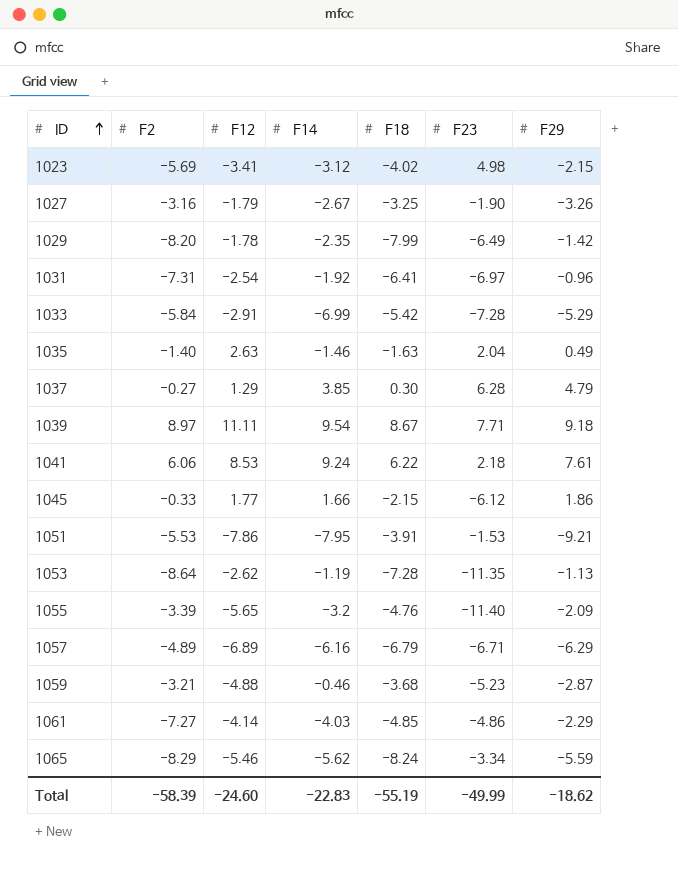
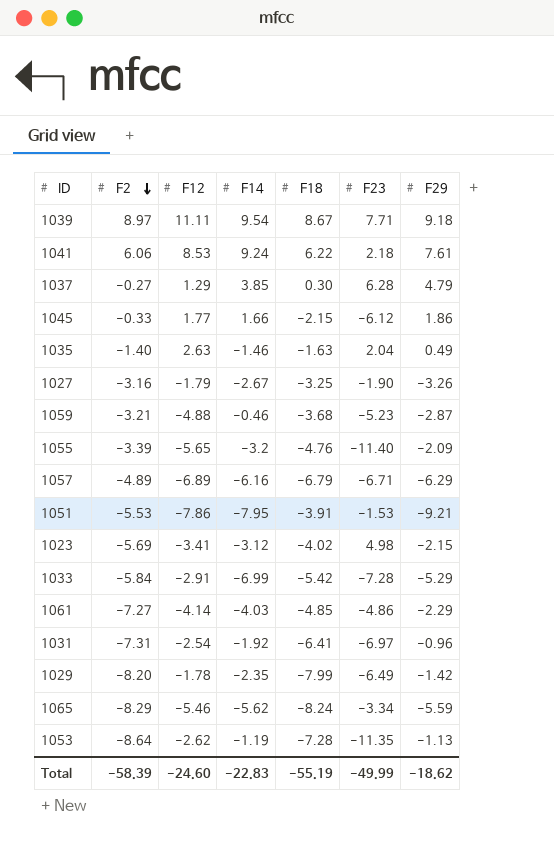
row order: ID ascending -> F2 descending

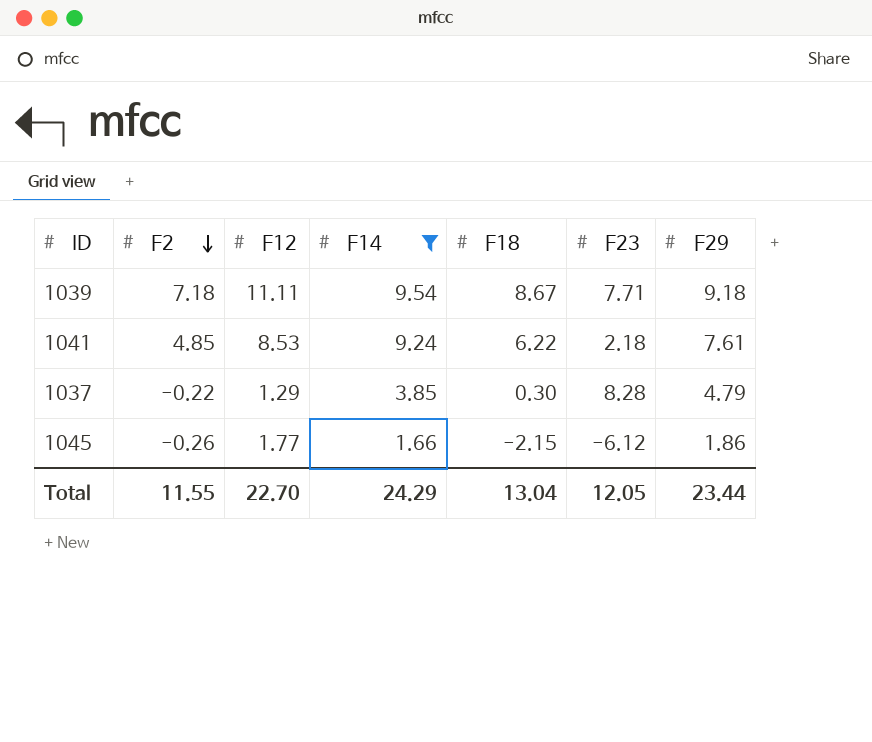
filter: none -> F14 >= 1.66
1039 | F2: 8.97 -> 7.18
1041 | F2: 6.06 -> 4.85
1037 | F2: -0.27 -> -0.22
1037 | F23: 6.28 -> 8.28
1045 | F2: -0.33 -> -0.26
Total | F2: -58.39 -> 11.55
Total | F12: -24.60 -> 22.70
Total | F14: -22.83 -> 24.29
Total | F18: -55.19 -> 13.04
Total | F23: -49.99 -> 12.05
Total | F29: -18.62 -> 23.44

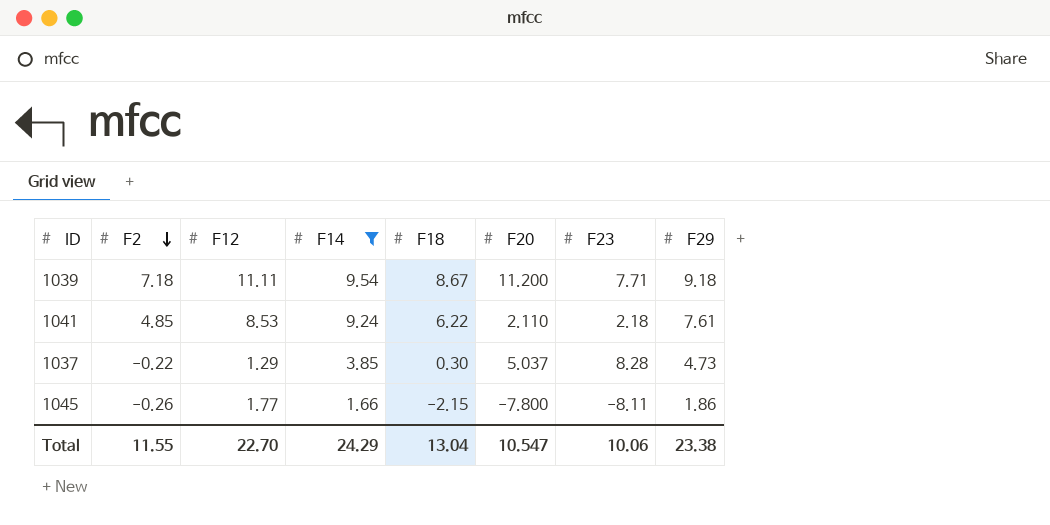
column F20 | position: none -> 6
1037 | F29: 4.79 -> 4.73
1045 | F23: -6.12 -> -8.11
Total | F23: 12.05 -> 10.06
Total | F29: 23.44 -> 23.38

